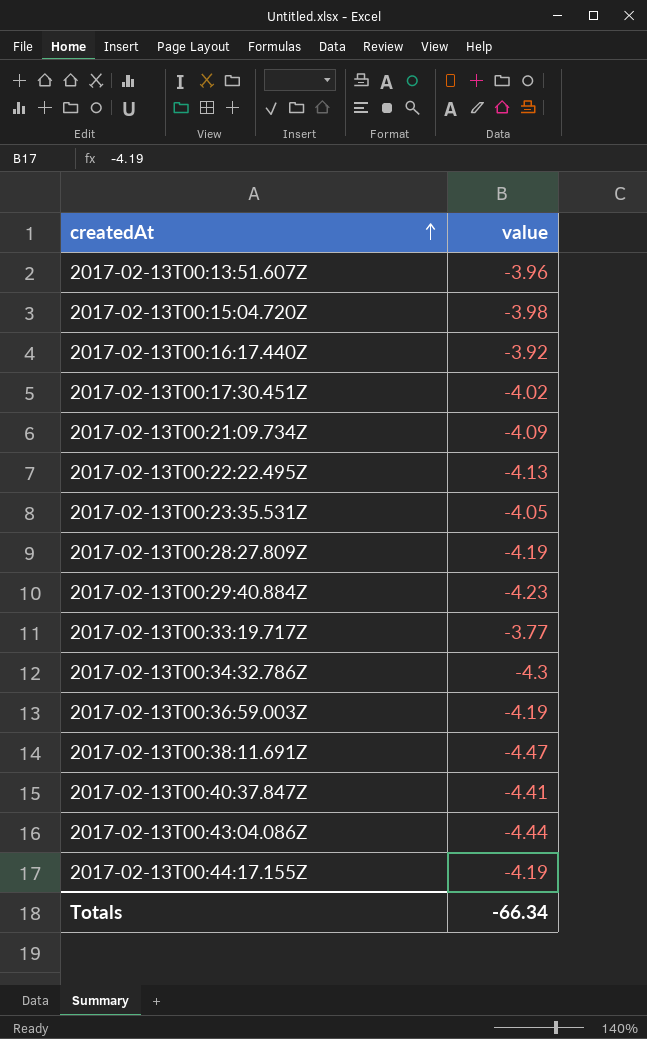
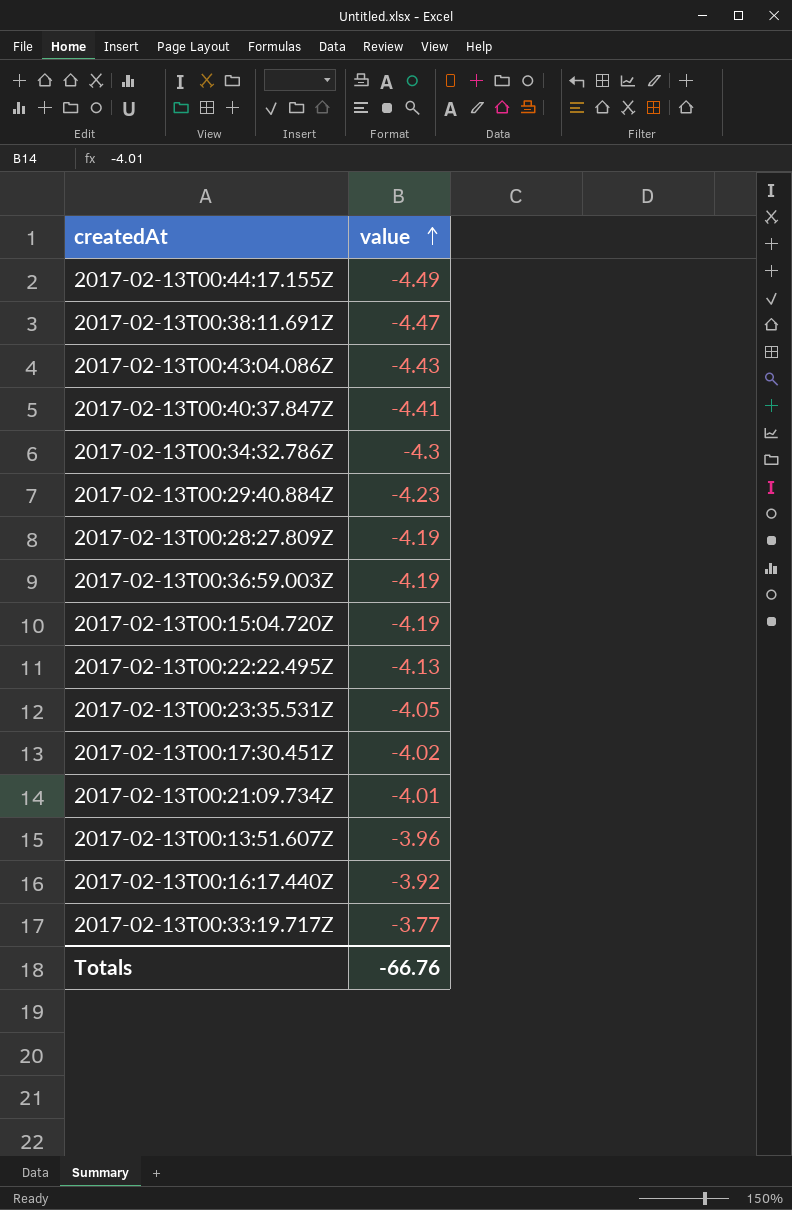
row order: createdAt ascending -> value ascending
2017-02-13T00:44:17.155Z | value: -4.19 -> -4.49
2017-02-13T00:43:04.086Z | value: -4.44 -> -4.43
2017-02-13T00:15:04.720Z | value: -3.98 -> -4.19
2017-02-13T00:21:09.734Z | value: -4.09 -> -4.01
Totals | value: -66.34 -> -66.76

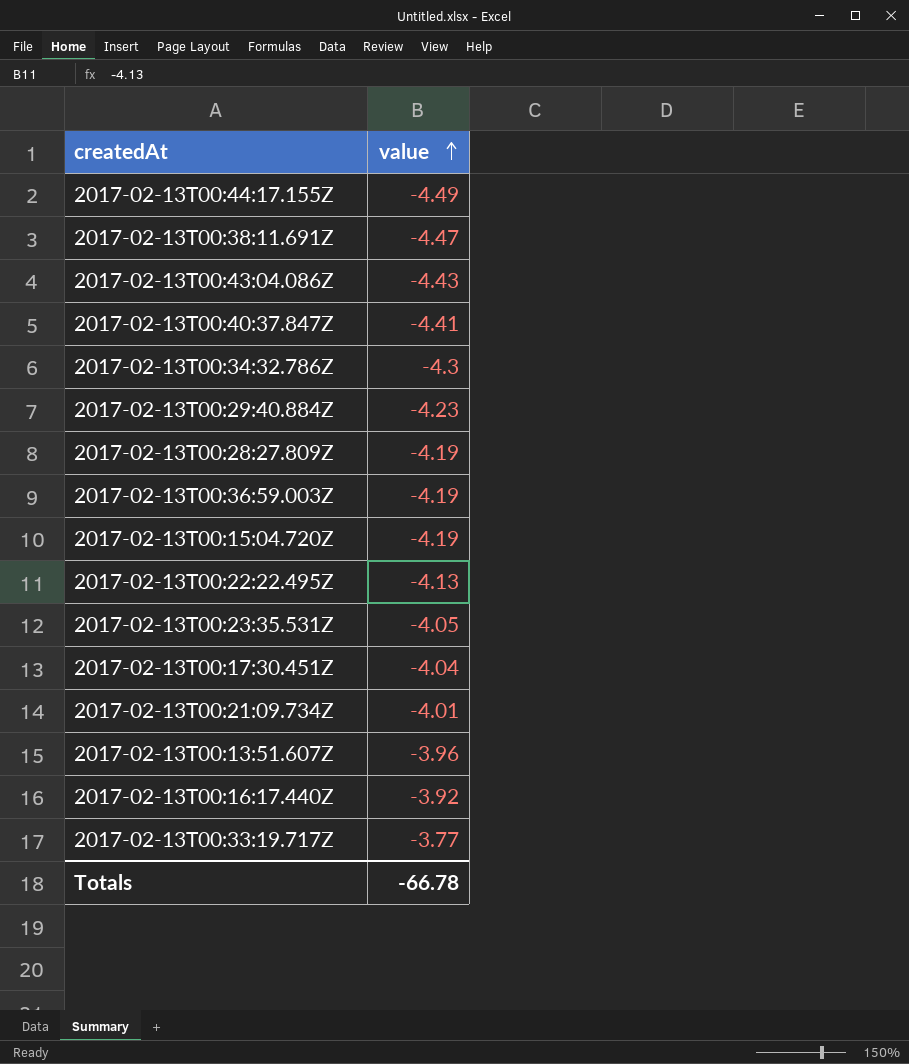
2017-02-13T00:17:30.451Z | value: -4.02 -> -4.04
Totals | value: -66.76 -> -66.78

